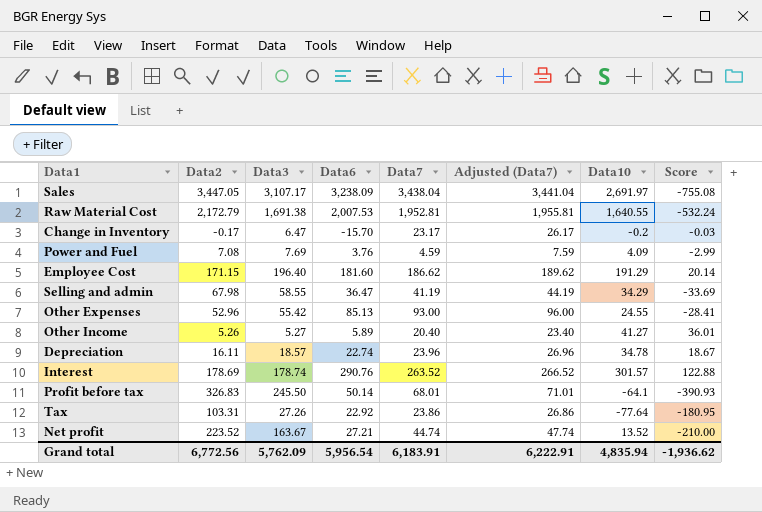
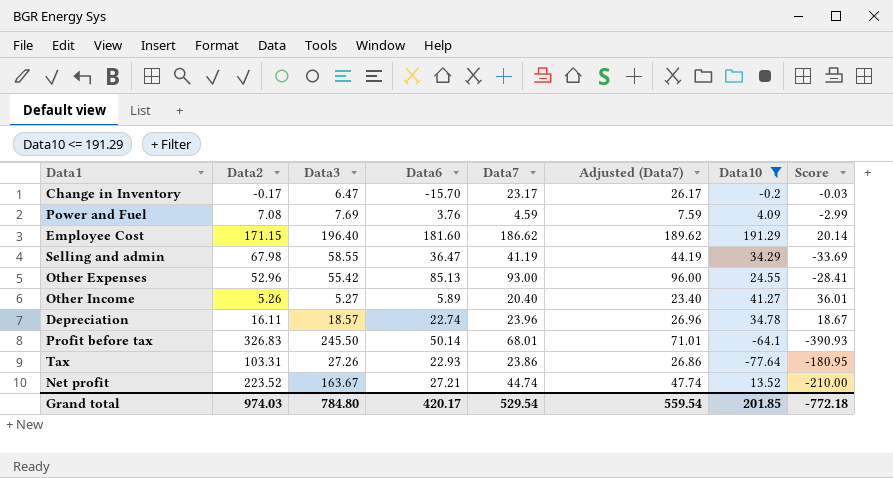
filter: none -> Data10 <= 191.29
Tax | Data6: 22.92 -> 22.93
Grand total | Data2: 6,772.56 -> 974.03
Grand total | Data3: 5,762.09 -> 784.80
Grand total | Data6: 5,956.54 -> 420.17
Grand total | Data7: 6,183.91 -> 529.54
Grand total | Adjusted (Data7): 6,222.91 -> 559.54
Grand total | Data10: 4,835.94 -> 201.85
Grand total | Score: -1,936.62 -> -772.18

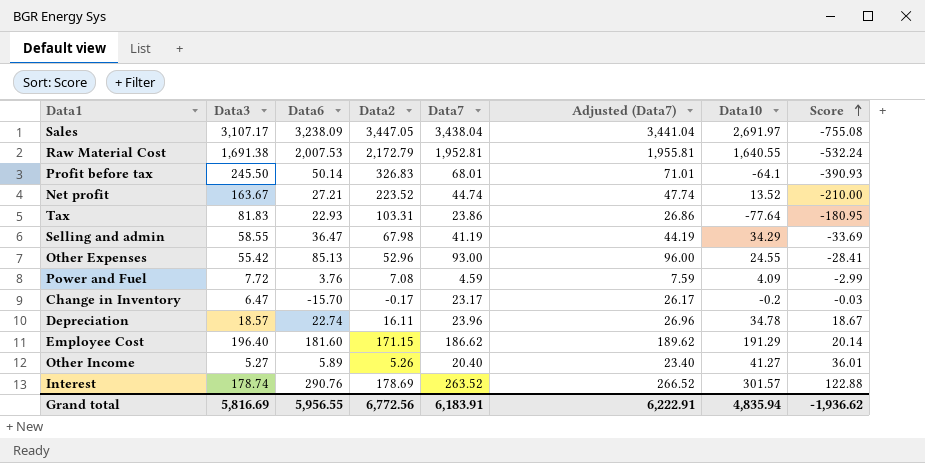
filter: Data10 <= 191.29 -> none
row order: none -> Score ascending
column Data2 | position: 2 -> 4
Tax | Data3: 27.26 -> 81.83
Power and Fuel | Data3: 7.69 -> 7.72
Grand total | Data3: 784.80 -> 5,816.69
Grand total | Data6: 420.17 -> 5,956.55
Grand total | Data2: 974.03 -> 6,772.56
Grand total | Data7: 529.54 -> 6,183.91
Grand total | Adjusted (Data7): 559.54 -> 6,222.91
Grand total | Data10: 201.85 -> 4,835.94
Grand total | Score: -772.18 -> -1,936.62

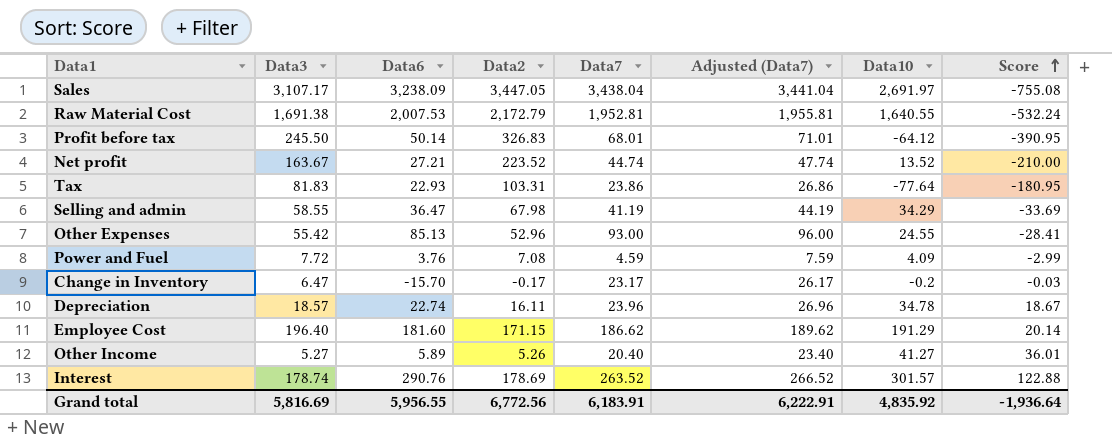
Profit before tax | Data10: -64.1 -> -64.12
Profit before tax | Score: -390.93 -> -390.95
Grand total | Data10: 4,835.94 -> 4,835.92
Grand total | Score: -1,936.62 -> -1,936.64

